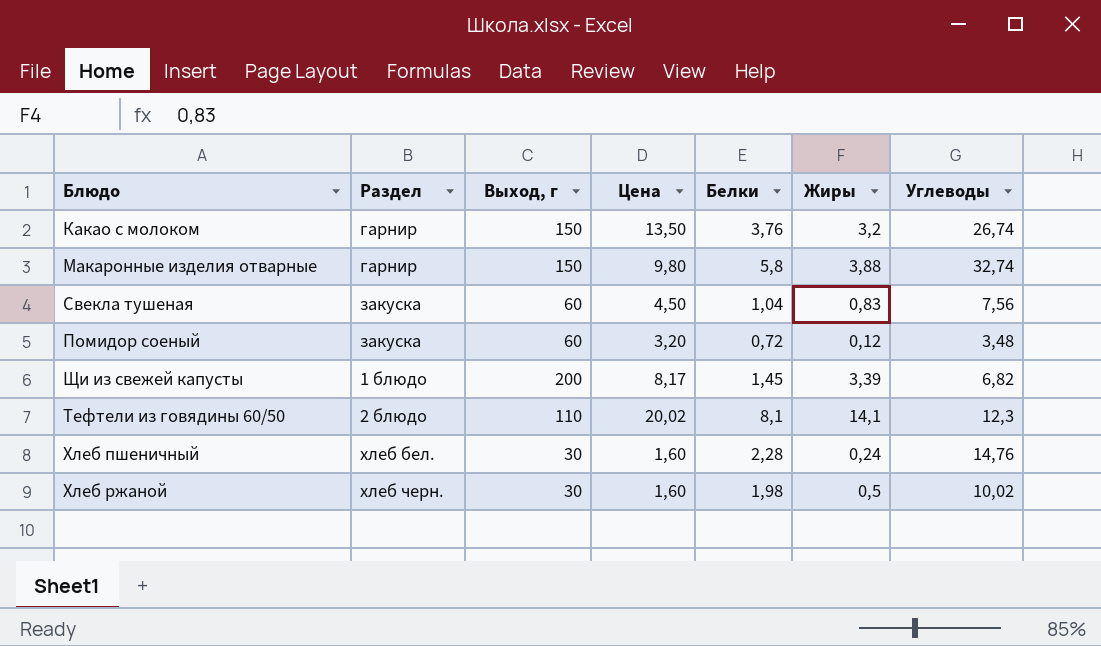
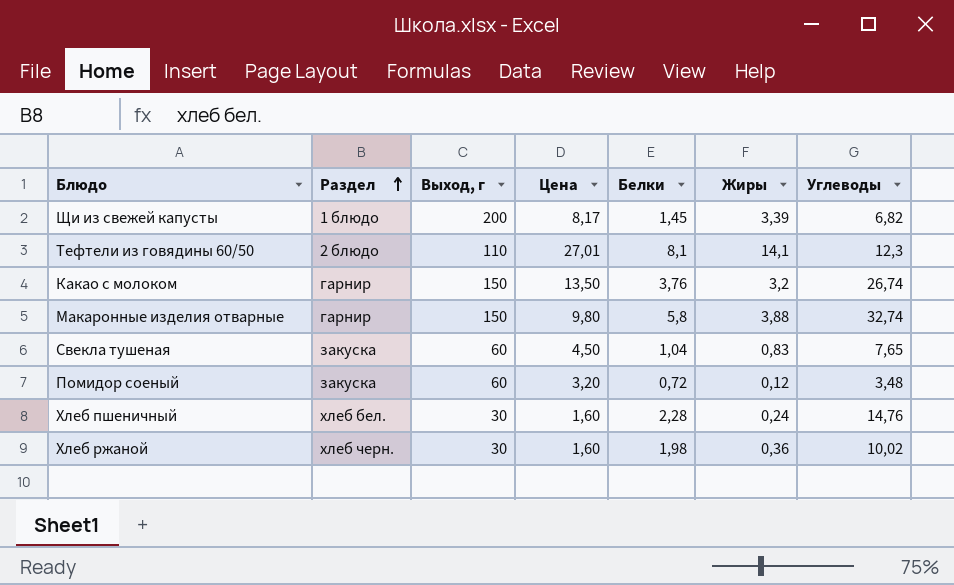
row order: none -> Раздел ascending
Тефтели из говядины 60/50 | Цена: 20,02 -> 27,01
Свекла тушеная | Углеводы: 7,56 -> 7,65
Хлеб ржаной | Жиры: 0,5 -> 0,36

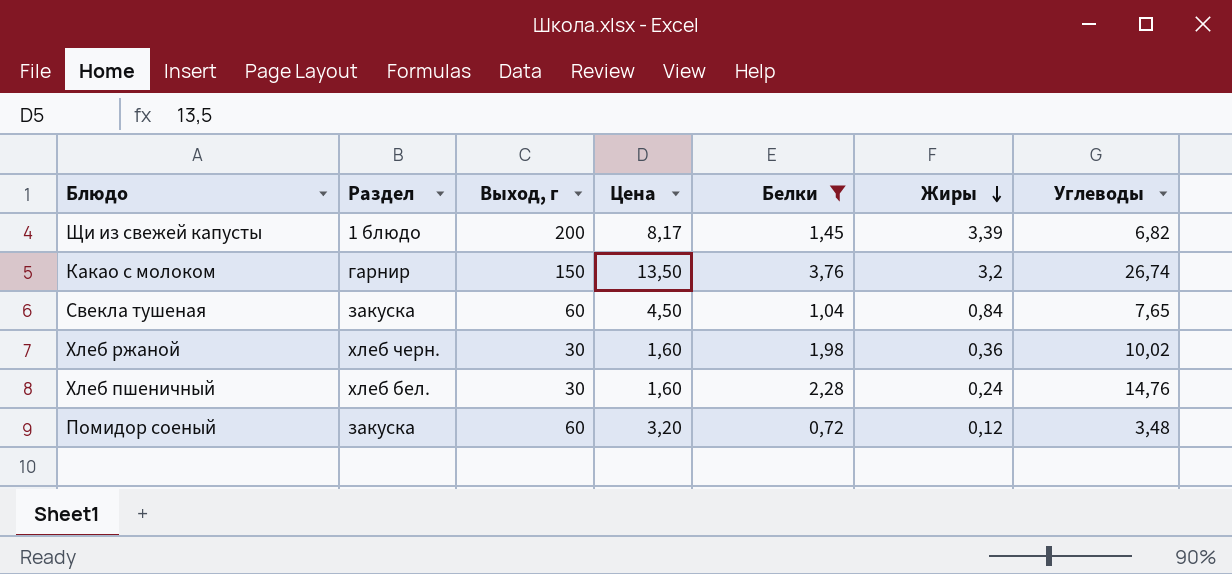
filter: none -> Белки <= 3,76
row order: Раздел ascending -> Жиры descending
Свекла тушеная | Жиры: 0,83 -> 0,84

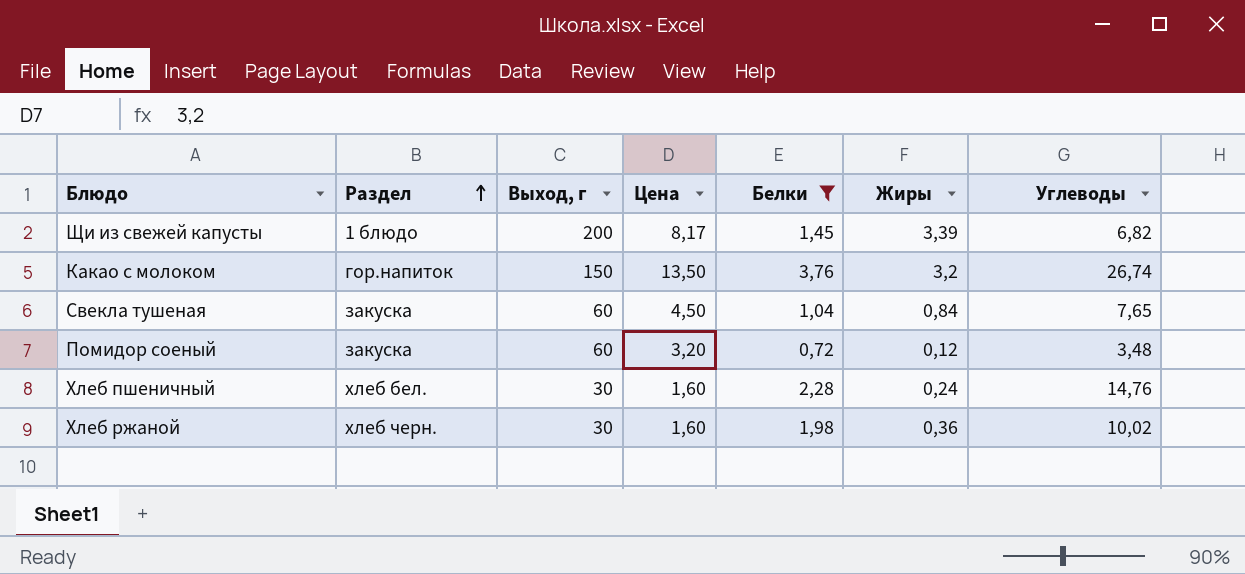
row order: Жиры descending -> Раздел ascending
Какао с молоком | Раздел: гарнир -> гор.напиток

